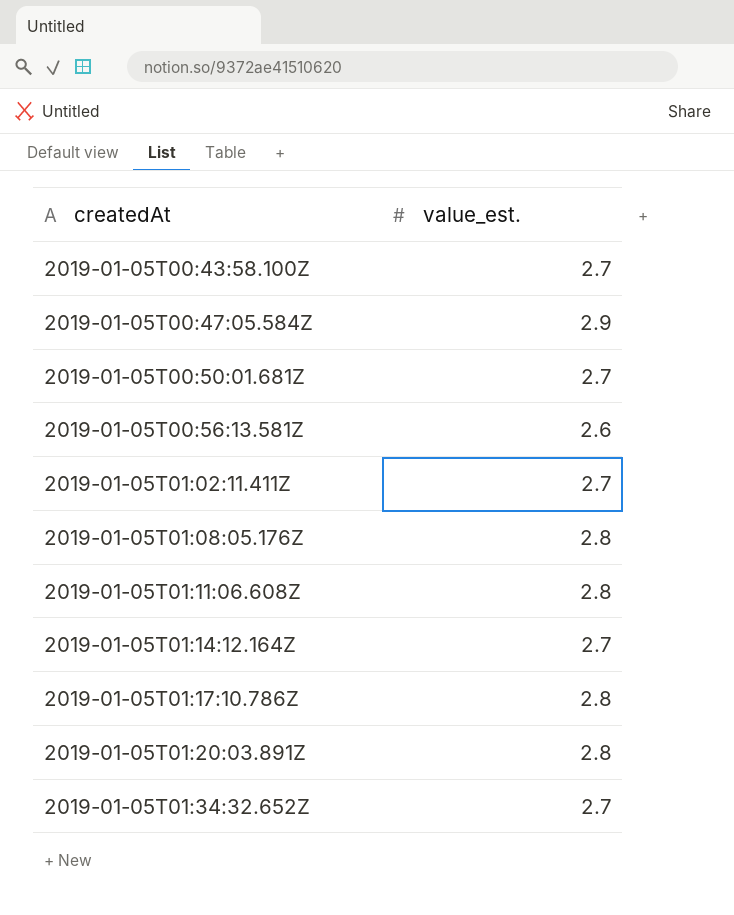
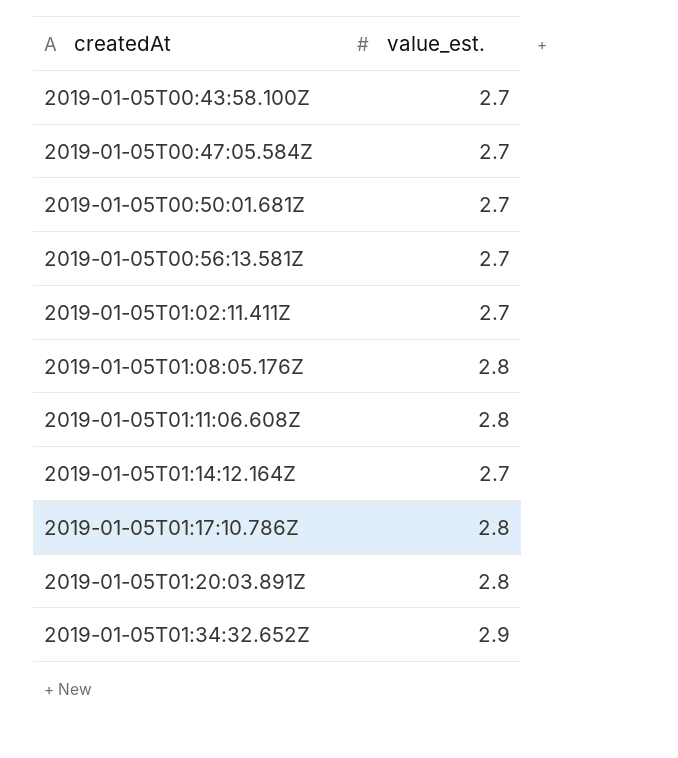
2019-01-05T00:47:05.584Z | value_est.: 2.9 -> 2.7
2019-01-05T00:56:13.581Z | value_est.: 2.6 -> 2.7
2019-01-05T01:34:32.652Z | value_est.: 2.7 -> 2.9

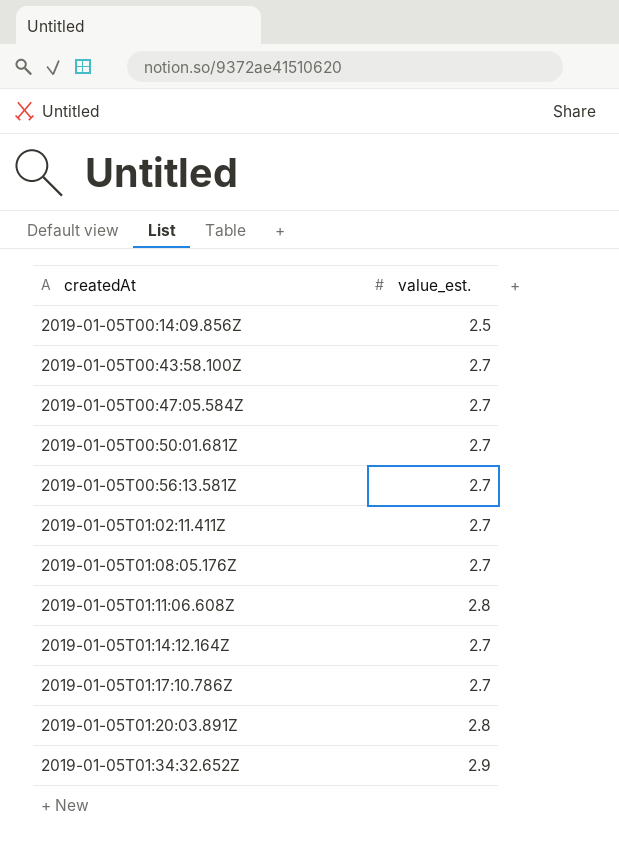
row 2019-01-05T00:14:09.856Z: none -> 2.5
2019-01-05T01:08:05.176Z | value_est.: 2.8 -> 2.7
2019-01-05T01:17:10.786Z | value_est.: 2.8 -> 2.7

